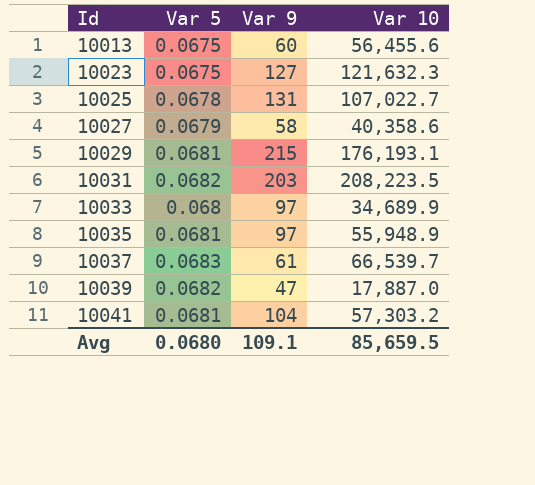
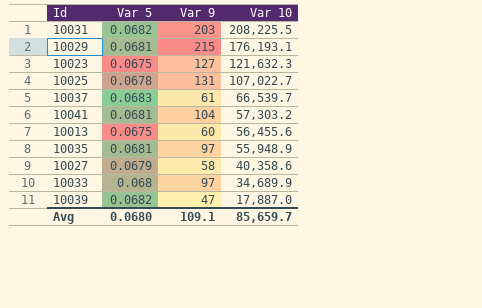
row order: Id ascending -> Var 10 descending
10031 | Var 10: 208,223.5 -> 208,225.5
Avg | Var 10: 85,659.5 -> 85,659.7

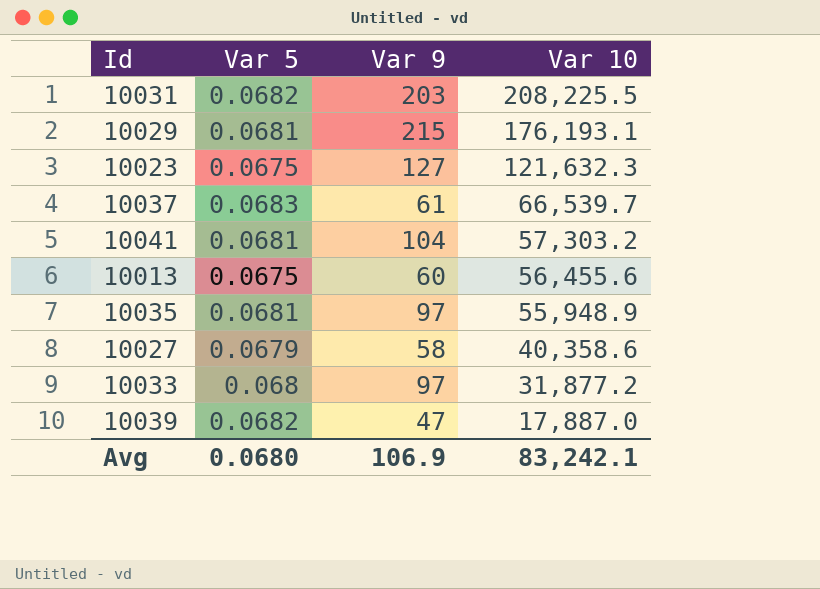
row 10025: 0.0678 | 131 | 107,022.7 -> none
10033 | Var 10: 34,689.9 -> 31,877.2
Avg | Var 9: 109.1 -> 106.9
Avg | Var 10: 85,659.7 -> 83,242.1

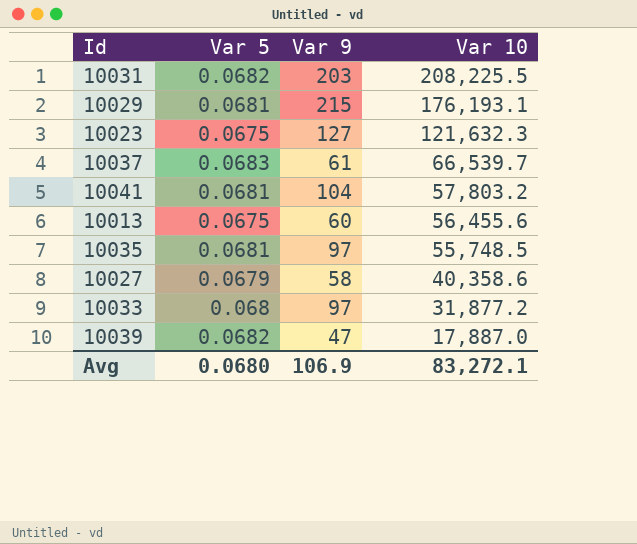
10041 | Var 10: 57,303.2 -> 57,803.2
10035 | Var 10: 55,948.9 -> 55,748.5
Avg | Var 10: 83,242.1 -> 83,272.1

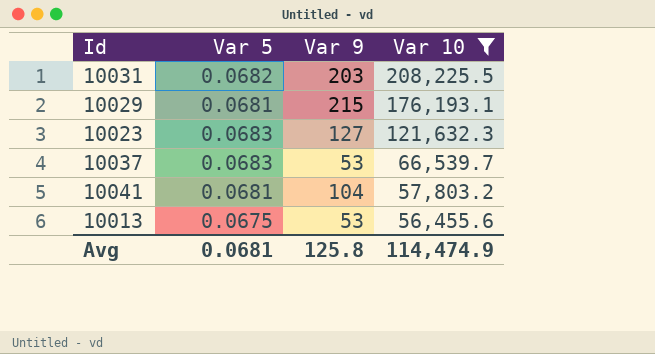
filter: none -> Var 10 >= 56,455.6
10023 | Var 5: 0.0675 -> 0.0683
10037 | Var 9: 61 -> 53
10013 | Var 9: 60 -> 53
Avg | Var 5: 0.0680 -> 0.0681
Avg | Var 9: 106.9 -> 125.8
Avg | Var 10: 83,272.1 -> 114,474.9

